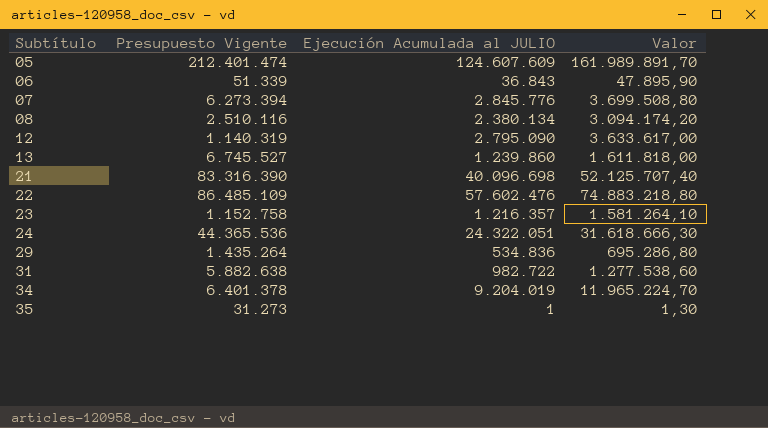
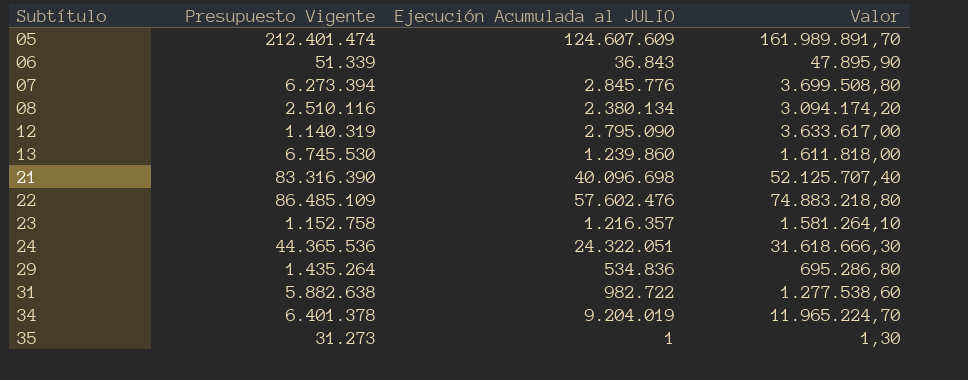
13 | Presupuesto Vigente: 6.745.527 -> 6.745.530

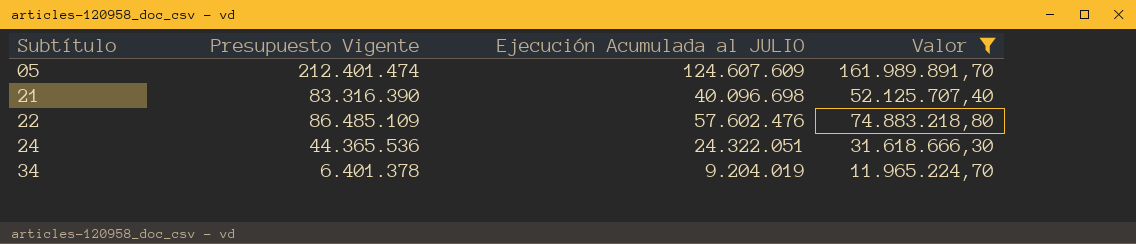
filter: none -> Valor >= 11.965.224,70

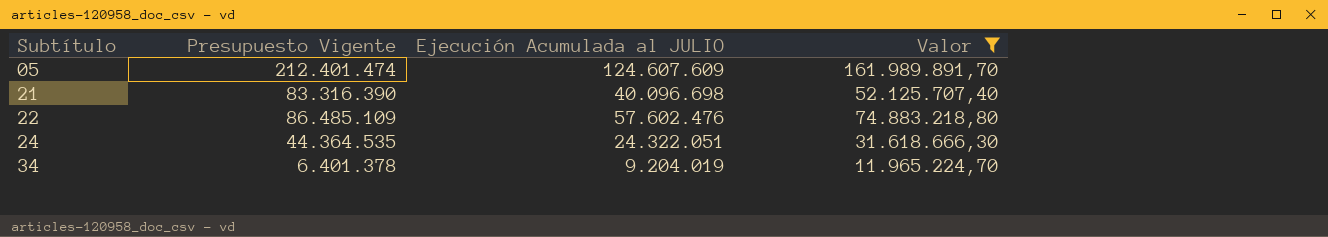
24 | Presupuesto Vigente: 44.365.536 -> 44.364.535

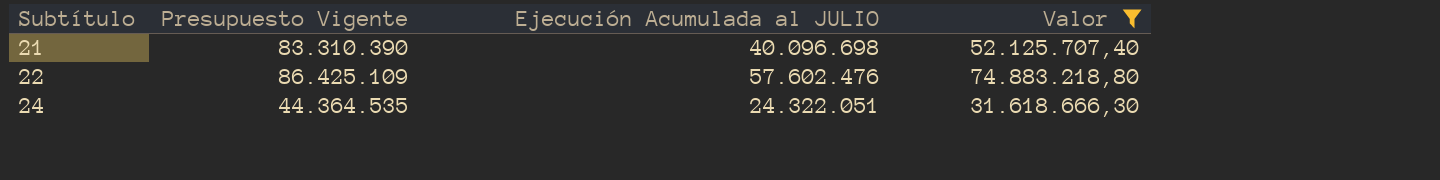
row 05: 212.401.474 | 124.607.609 | 161.989.891,70 -> none
row 34: 6.401.378 | 9.204.019 | 11.965.224,70 -> none
21 | Presupuesto Vigente: 83.316.390 -> 83.310.390
22 | Presupuesto Vigente: 86.485.109 -> 86.425.109

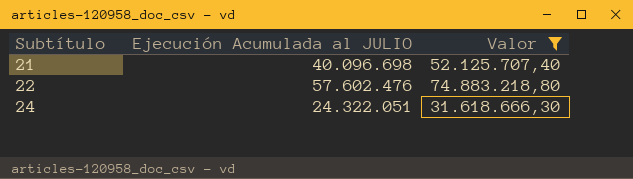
column Presupuesto Vigente | position: 2 -> none

